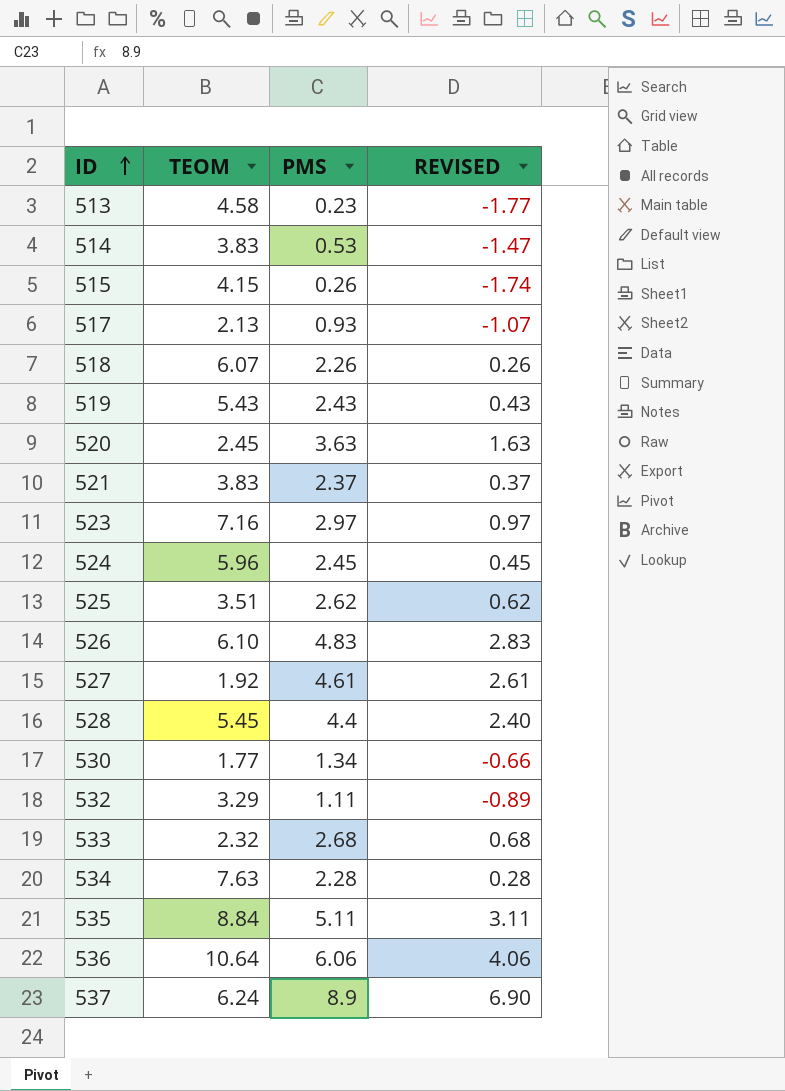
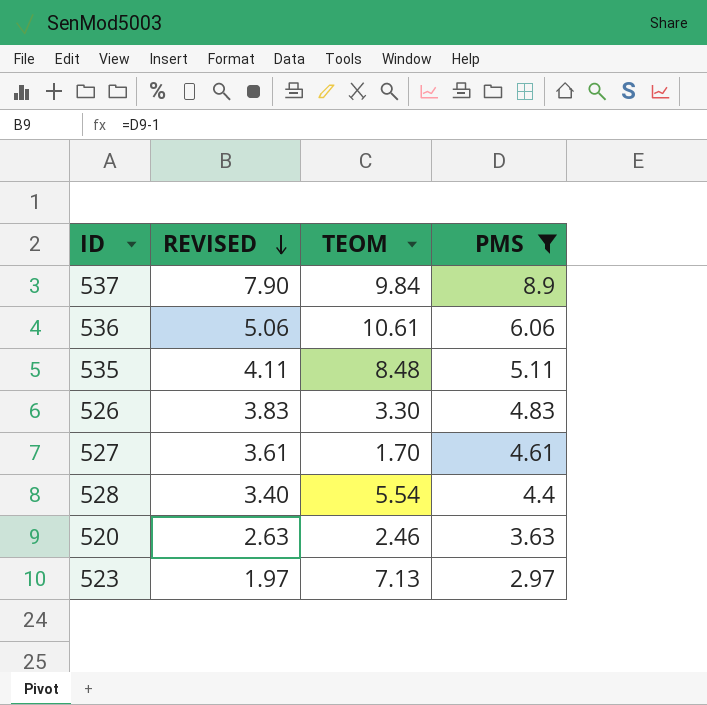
filter: none -> PMS >= 2.97
row order: ID ascending -> REVISED descending
column REVISED | formula: [PMS] - 2 -> [PMS] - 1
column REVISED | position: 4 -> 2
537 | TEOM: 6.24 -> 9.84
536 | TEOM: 10.64 -> 10.61
535 | TEOM: 8.84 -> 8.48
526 | TEOM: 6.10 -> 3.30
527 | TEOM: 1.92 -> 1.70
528 | TEOM: 5.45 -> 5.54
520 | TEOM: 2.45 -> 2.46
523 | TEOM: 7.16 -> 7.13

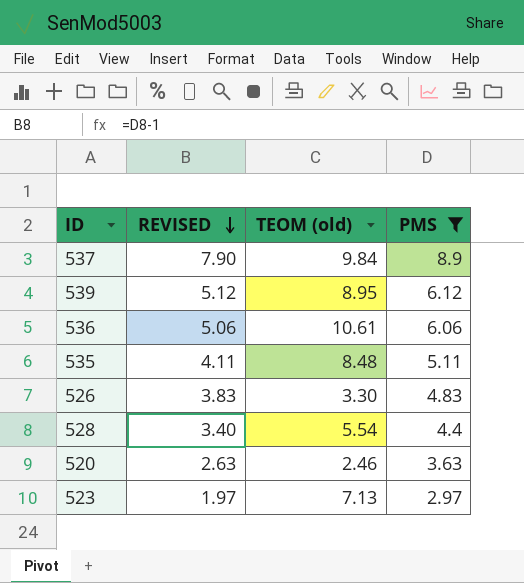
column name: TEOM -> TEOM (old)
row 527: 3.61 | 1.70 | 4.61 -> none
row 539: none -> 5.12 | 8.95 | 6.12

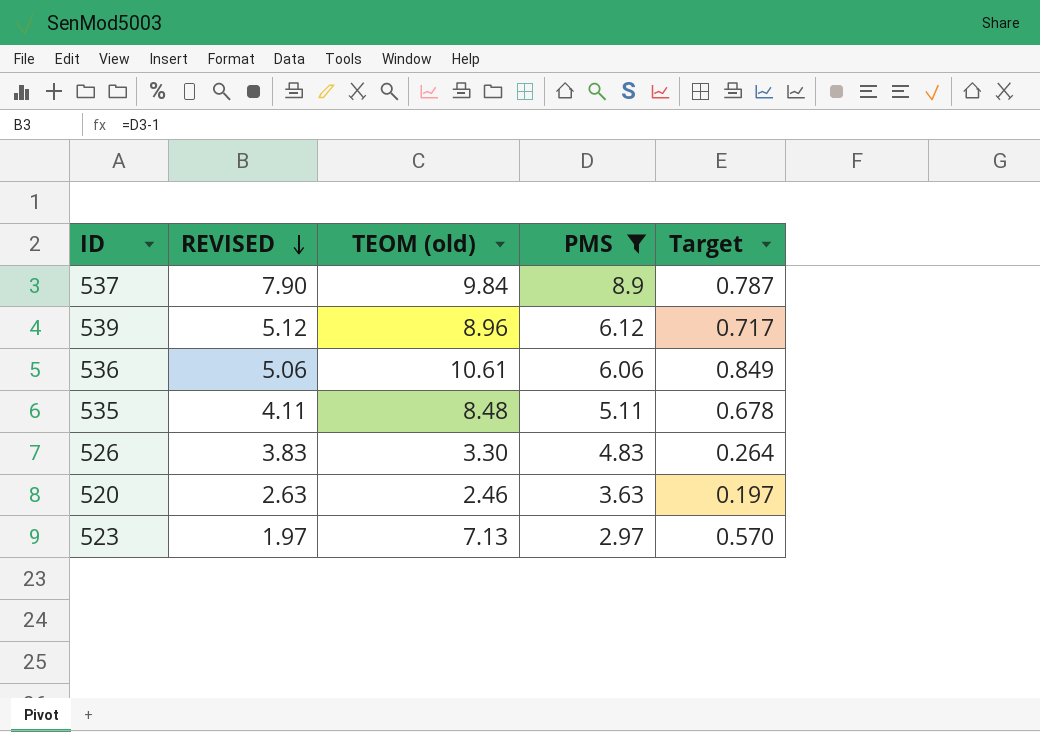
column Target | formula: none -> [TEOM (old)] * 0.08
row 528: 3.40 | 5.54 | 4.4 -> none
539 | TEOM (old): 8.95 -> 8.96

